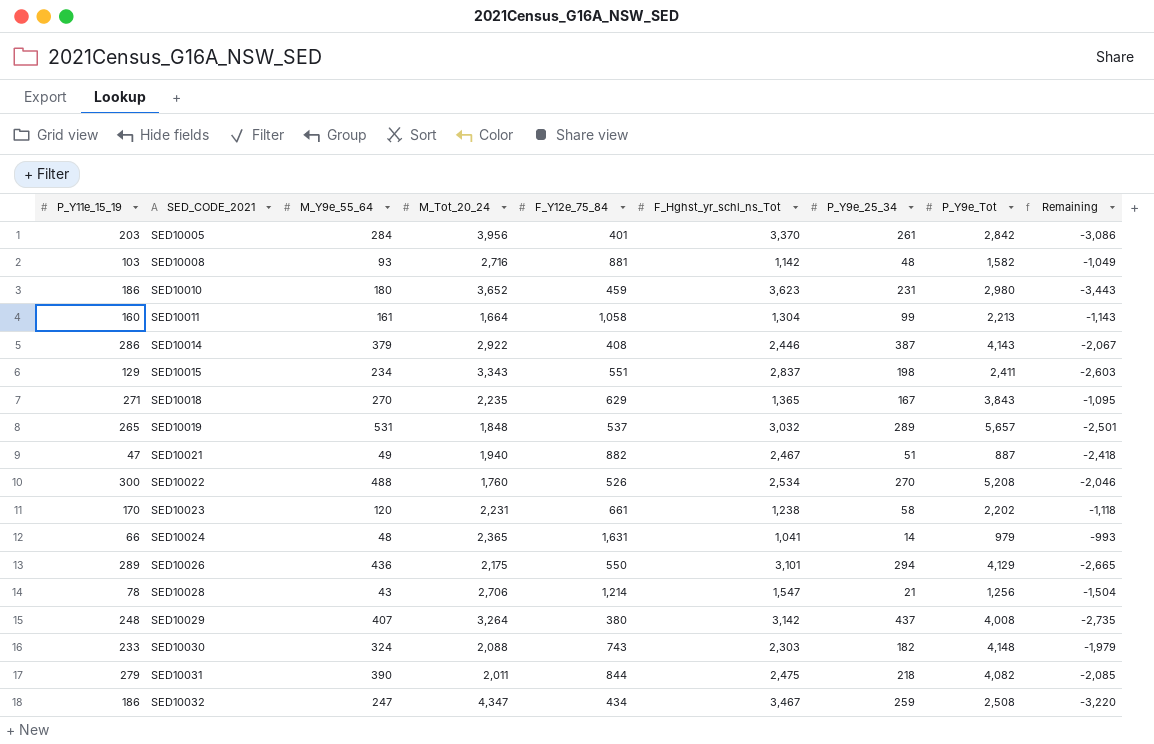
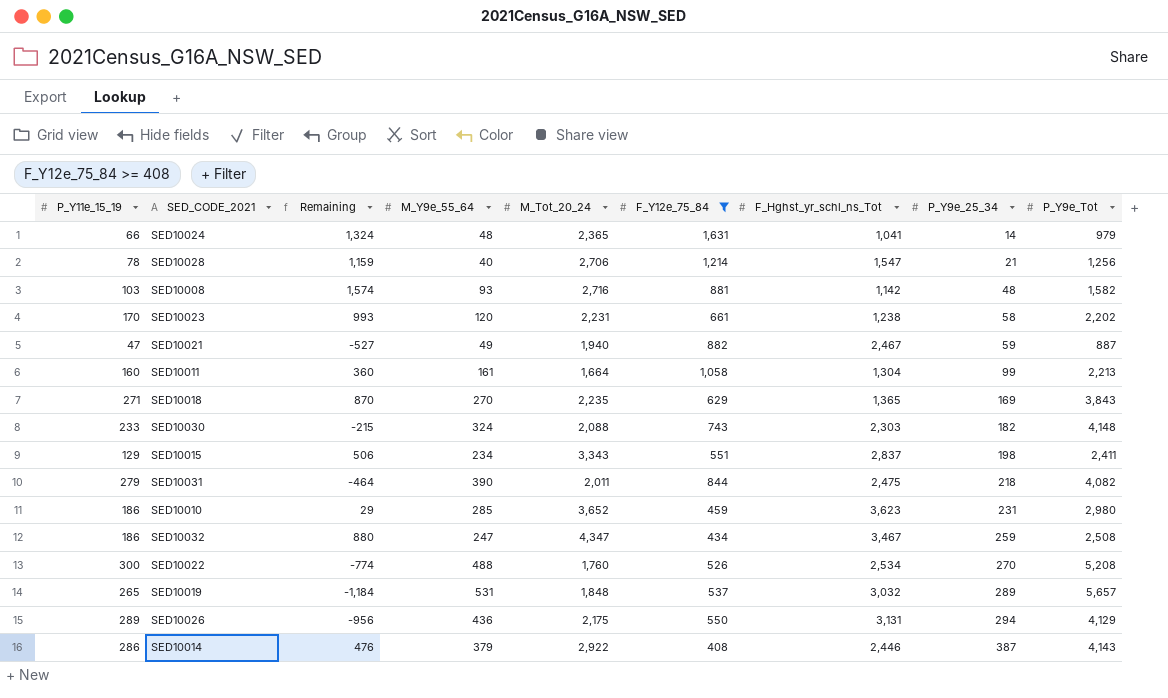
filter: none -> F_Y12e_75_84 >= 408
row order: SED_CODE_2021 ascending -> P_Y9e_25_34 ascending
column Remaining | formula: [M_Y9e_55_64] - [F_Hghst_yr_schl_ns_Tot] -> [M_Tot_20_24] - [F_Hghst_yr_schl_ns_Tot]
column Remaining | position: 9 -> 3
SED10028 | M_Y9e_55_64: 43 -> 40
SED10021 | P_Y9e_25_34: 51 -> 59
SED10018 | P_Y9e_25_34: 167 -> 169
SED10010 | M_Y9e_55_64: 180 -> 285
SED10026 | F_Hghst_yr_schl_ns_Tot: 3,101 -> 3,131

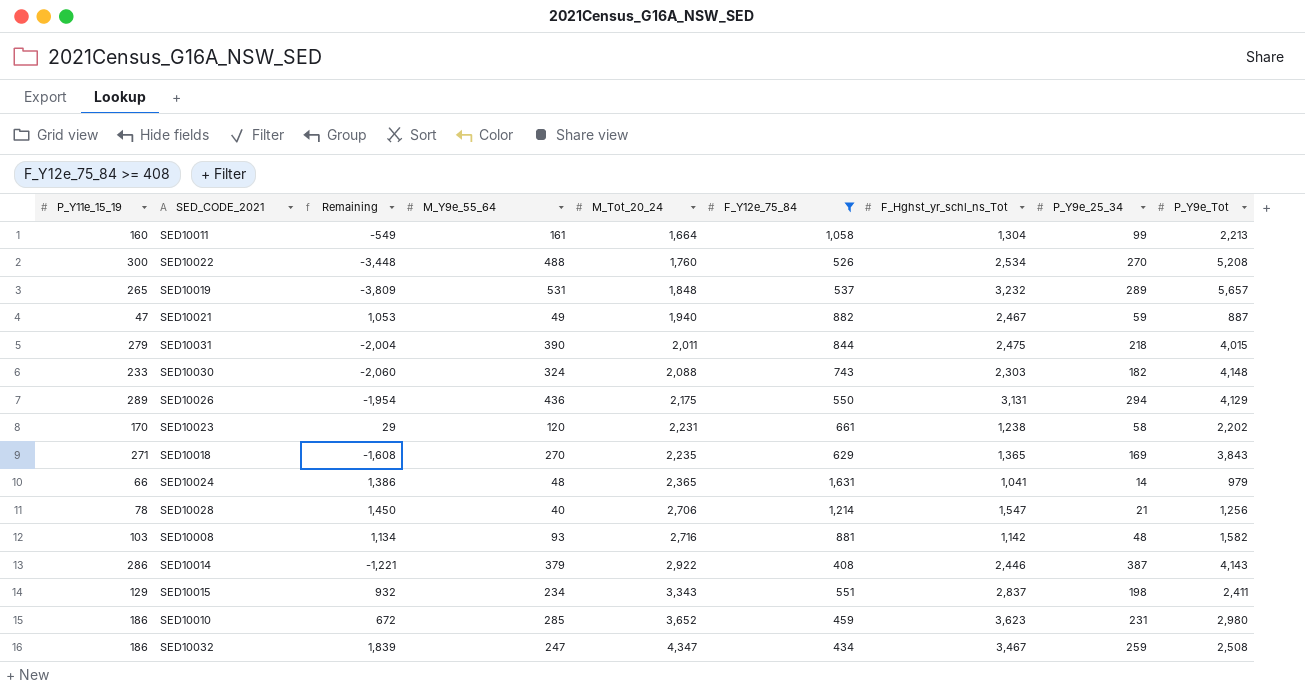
row order: P_Y9e_25_34 ascending -> M_Tot_20_24 ascending
column Remaining | formula: [M_Tot_20_24] - [F_Hghst_yr_schl_ns_Tot] -> [M_Tot_20_24] - [P_Y9e_Tot]
SED10019 | F_Hghst_yr_schl_ns_Tot: 3,032 -> 3,232
SED10031 | P_Y9e_Tot: 4,082 -> 4,015

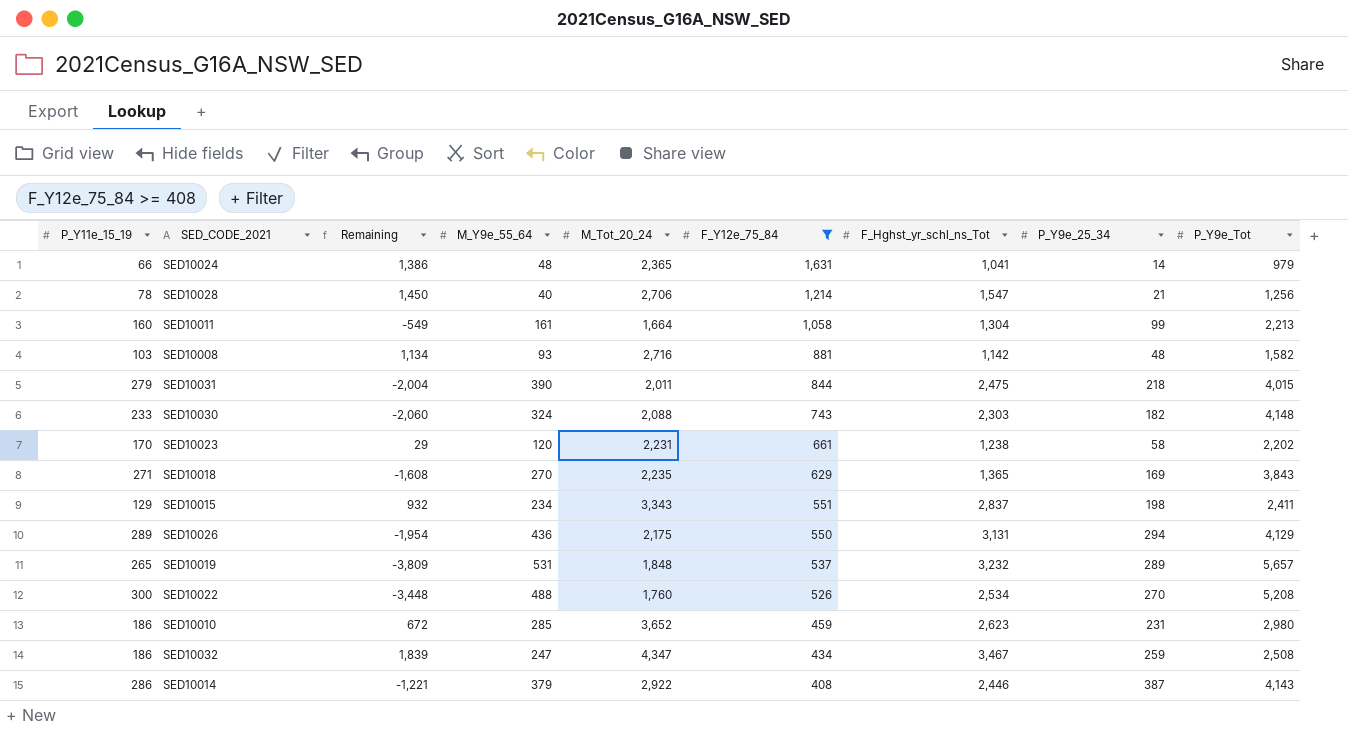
row order: M_Tot_20_24 ascending -> F_Y12e_75_84 descending
row SED10021: 47 | 1,053 | 49 | 1,940 | 882 | 2,467 | 59 | 887 -> none
SED10010 | F_Hghst_yr_schl_ns_Tot: 3,623 -> 2,623

